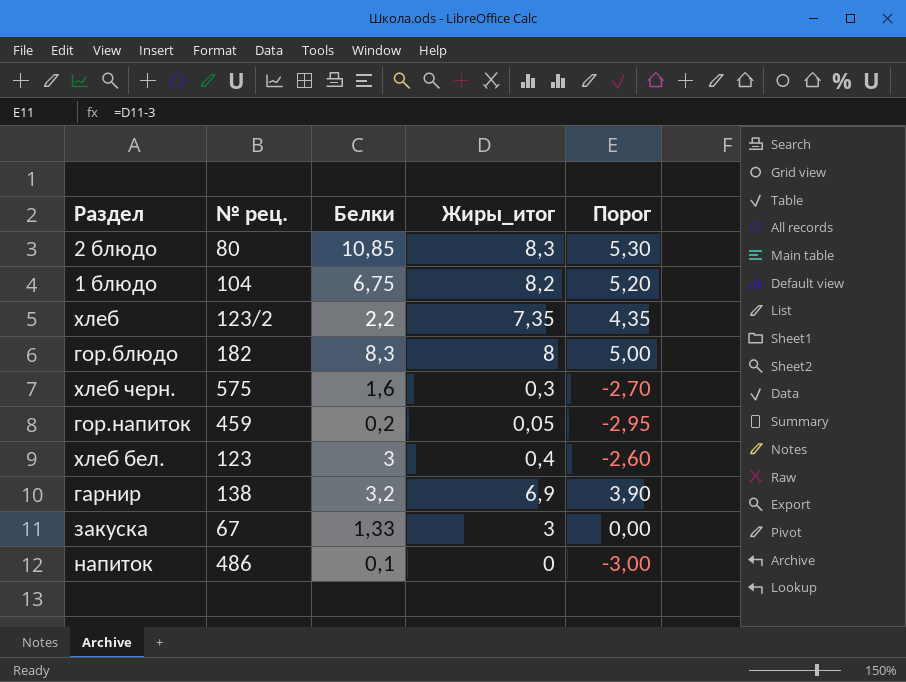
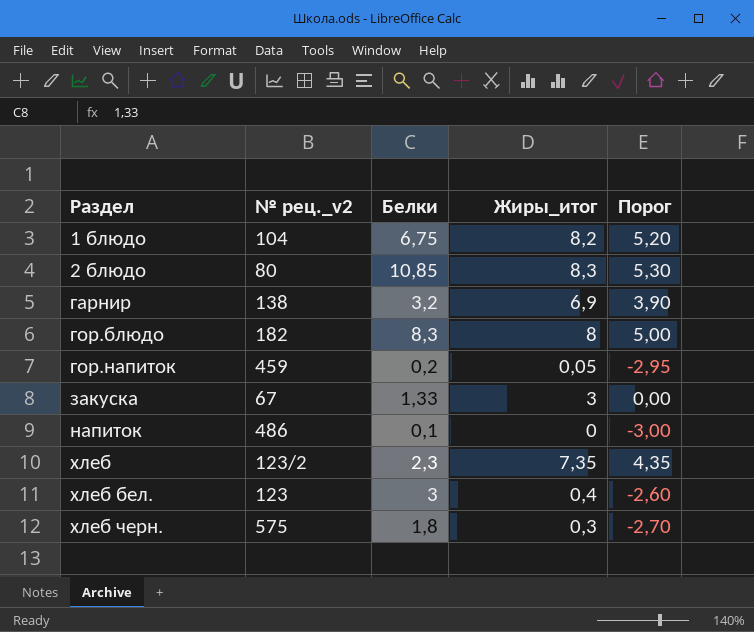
row order: none -> Раздел ascending
column name: № рец. -> № рец._v2
хлеб | Белки: 2,2 -> 2,3
хлеб черн. | Белки: 1,6 -> 1,8

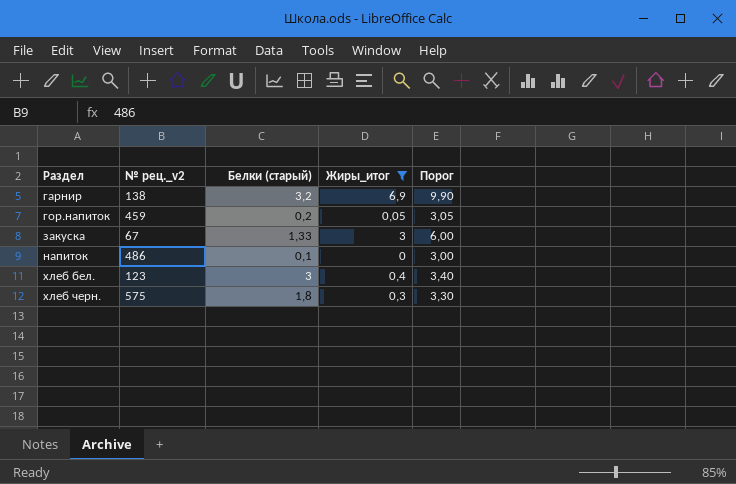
filter: none -> Жиры_итог <= 6,9
column name: Белки -> Белки (старый)
column Порог | formula: [Жиры_итог] - 3 -> [Жиры_итог] + 3

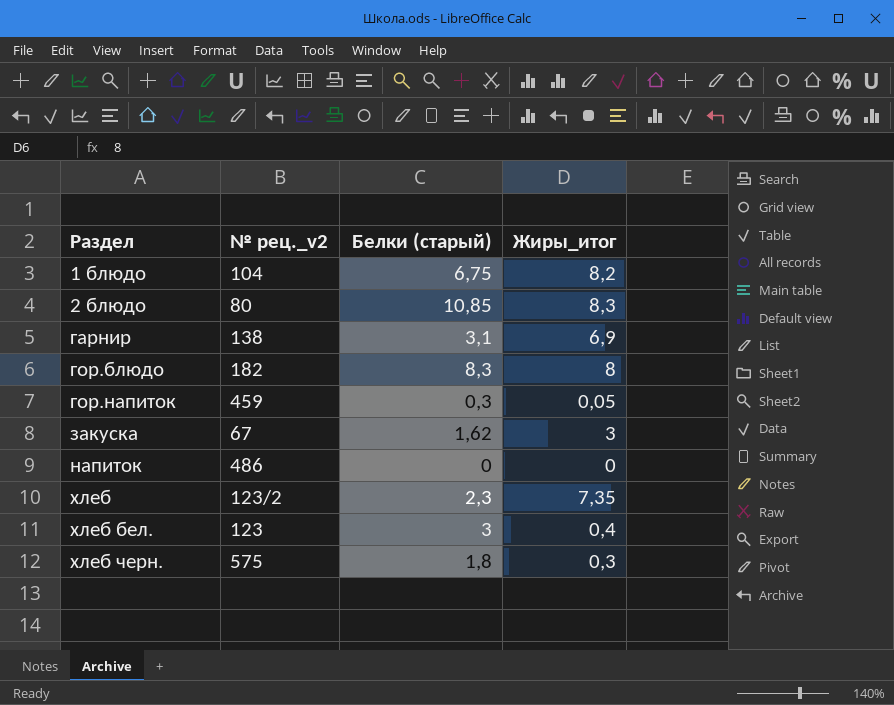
filter: Жиры_итог <= 6,9 -> none
column Порог | formula: [Жиры_итог] + 3 -> none
гарнир | Белки (старый): 3,2 -> 3,1
гор.напиток | Белки (старый): 0,2 -> 0,3
закуска | Белки (старый): 1,33 -> 1,62
напиток | Белки (старый): 0,1 -> 0

